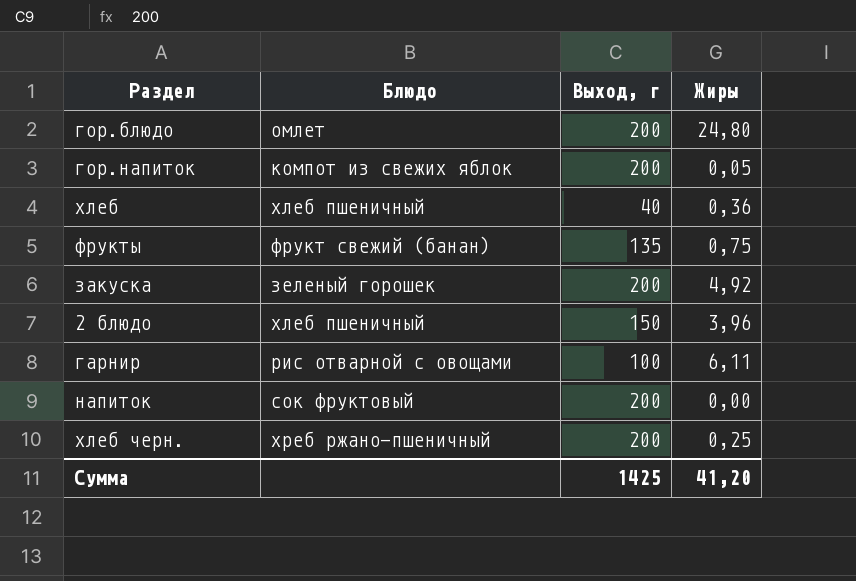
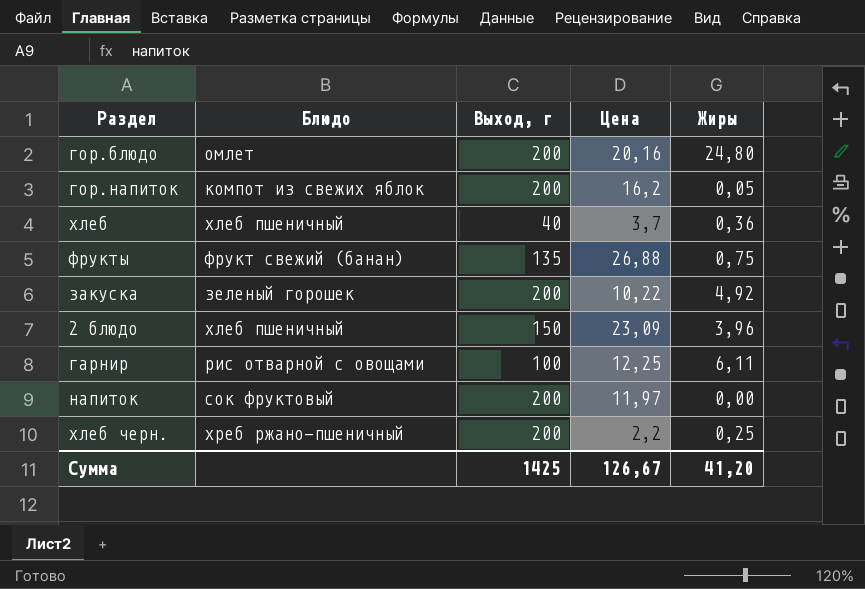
column Цена | position: none -> 4

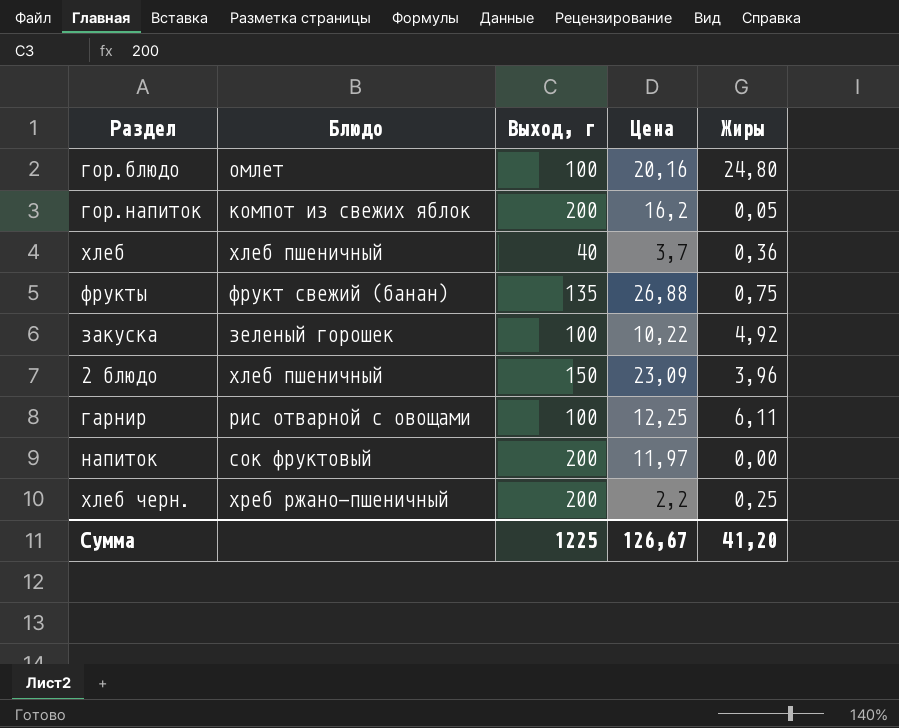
гор.блюдо | Выход, г: 200 -> 100
закуска | Выход, г: 200 -> 100
Сумма | Выход, г: 1425 -> 1225

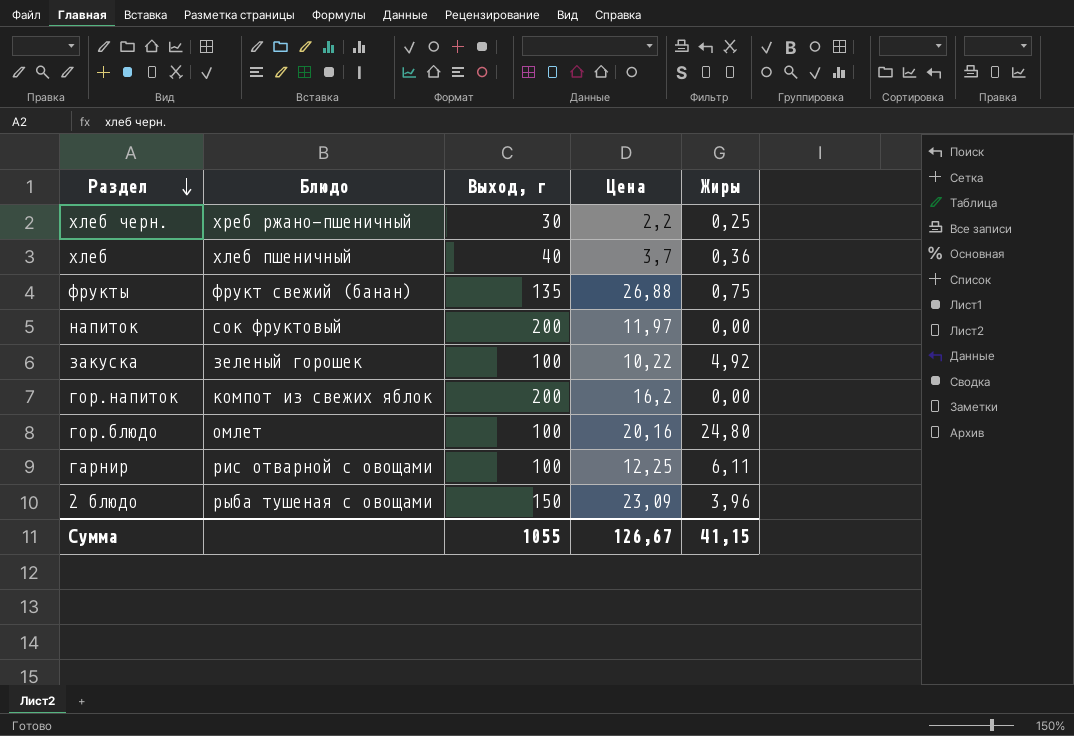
row order: none -> Раздел descending
хлеб черн. | Выход, г: 200 -> 30
гор.напиток | Жиры: 0,05 -> 0,00
2 блюдо | Блюдо: хлеб пшеничный -> рыба тушеная с овощами
Сумма | Выход, г: 1225 -> 1055
Сумма | Жиры: 41,20 -> 41,15

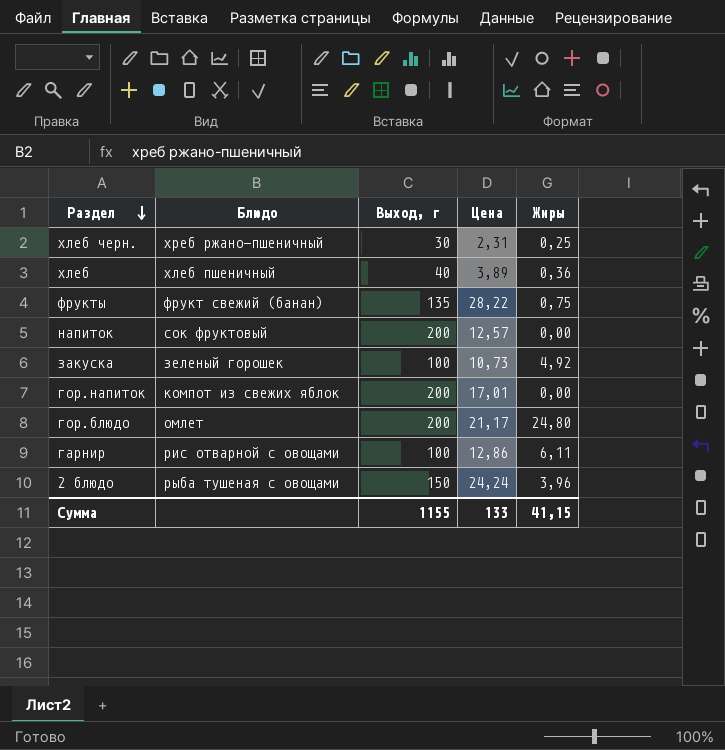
хлеб черн. | Цена: 2,2 -> 2,31
хлеб | Цена: 3,7 -> 3,89
фрукты | Цена: 26,88 -> 28,22
напиток | Цена: 11,97 -> 12,57
закуска | Цена: 10,22 -> 10,73
гор.напиток | Цена: 16,2 -> 17,01
гор.блюдо | Выход, г: 100 -> 200
гор.блюдо | Цена: 20,16 -> 21,17
гарнир | Цена: 12,25 -> 12,86
2 блюдо | Цена: 23,09 -> 24,24
Сумма | Выход, г: 1055 -> 1155
Сумма | Цена: 126,67 -> 133

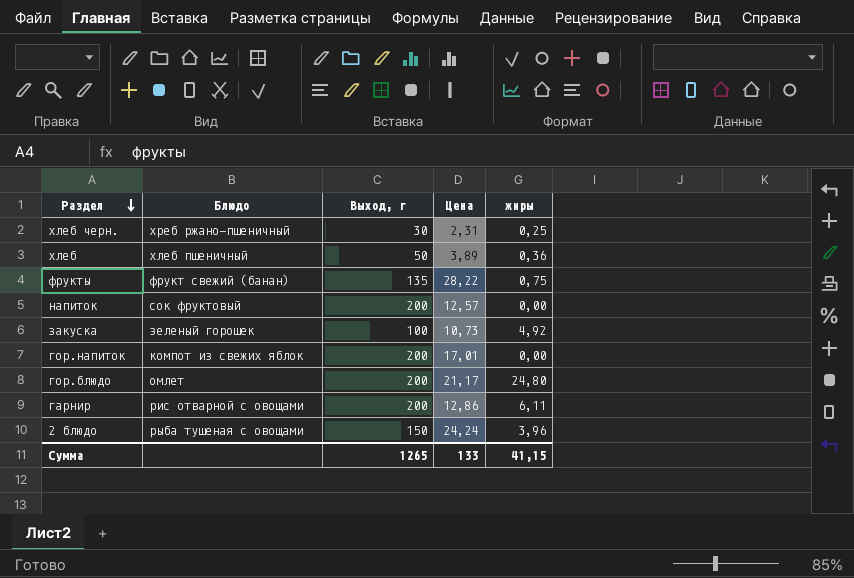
column name: Жиры -> жиры
хлеб | Выход, г: 40 -> 50
гарнир | Выход, г: 100 -> 200
Сумма | Выход, г: 1155 -> 1265

